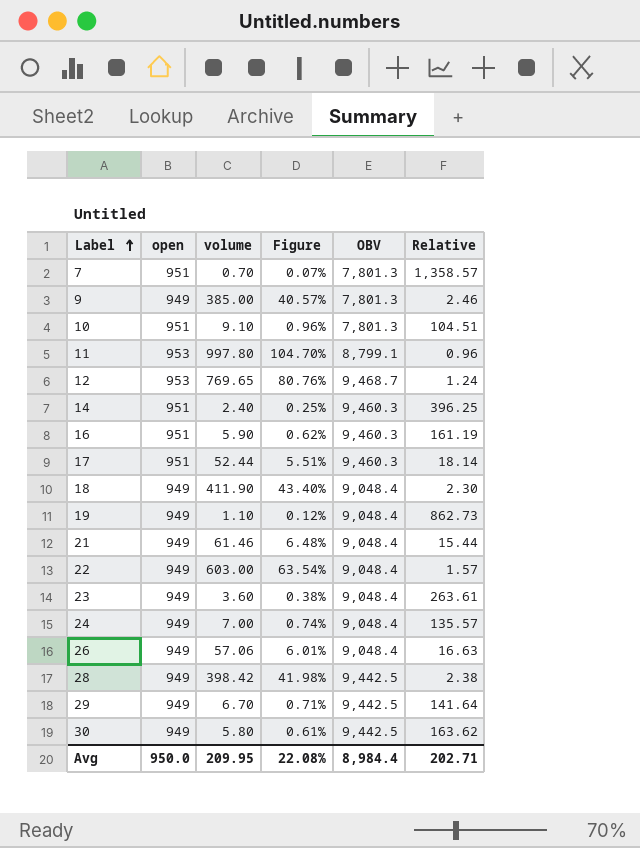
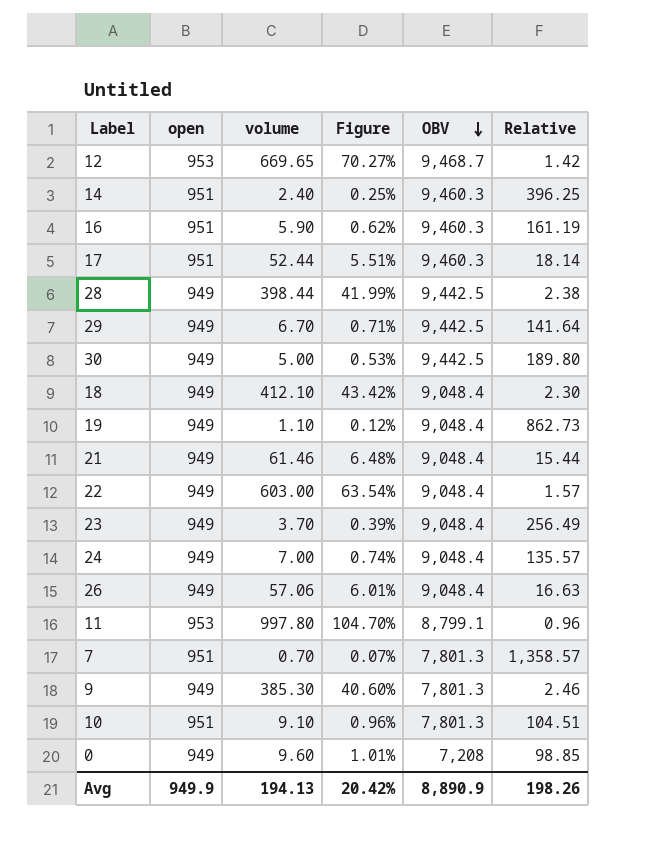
row order: Label ascending -> OBV descending
12 | volume: 769.65 -> 669.65
12 | Figure: 80.76% -> 70.27%
12 | Relative: 1.24 -> 1.42
28 | volume: 398.42 -> 398.44
28 | Figure: 41.98% -> 41.99%
30 | volume: 5.80 -> 5.00
30 | Figure: 0.61% -> 0.53%
30 | Relative: 163.62 -> 189.80
18 | volume: 411.90 -> 412.10
18 | Figure: 43.40% -> 43.42%
23 | volume: 3.60 -> 3.70
23 | Figure: 0.38% -> 0.39%
23 | Relative: 263.61 -> 256.49
9 | volume: 385.00 -> 385.30
9 | Figure: 40.57% -> 40.60%
row 0: none -> 949 | 9.60 | 1.01% | 7,208 | 98.85
Avg | open: 950.0 -> 949.9
Avg | volume: 209.95 -> 194.13
Avg | Figure: 22.08% -> 20.42%
Avg | OBV: 8,984.4 -> 8,890.9
Avg | Relative: 202.71 -> 198.26

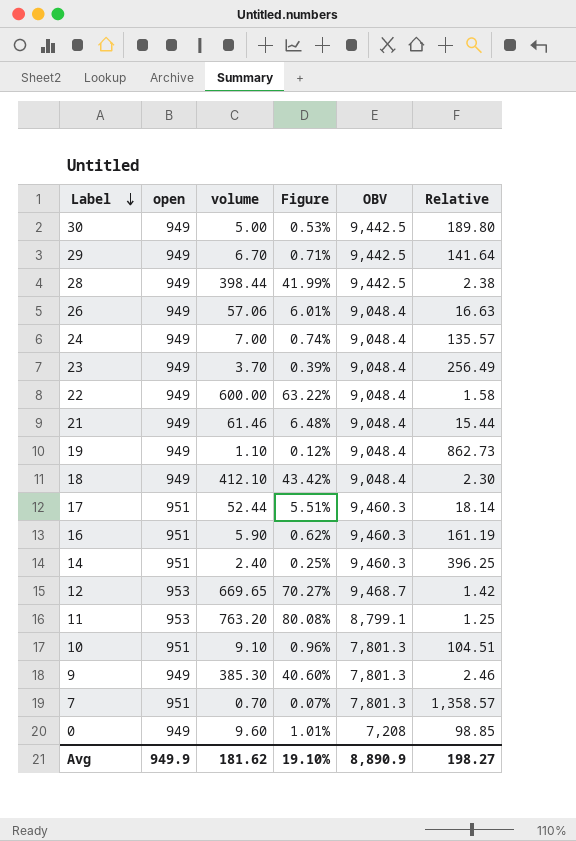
row order: OBV descending -> Label descending
22 | volume: 603.00 -> 600.00
22 | Figure: 63.54% -> 63.22%
22 | Relative: 1.57 -> 1.58
11 | volume: 997.80 -> 763.20
11 | Figure: 104.70% -> 80.08%
11 | Relative: 0.96 -> 1.25
Avg | volume: 194.13 -> 181.62
Avg | Figure: 20.42% -> 19.10%
Avg | Relative: 198.26 -> 198.27

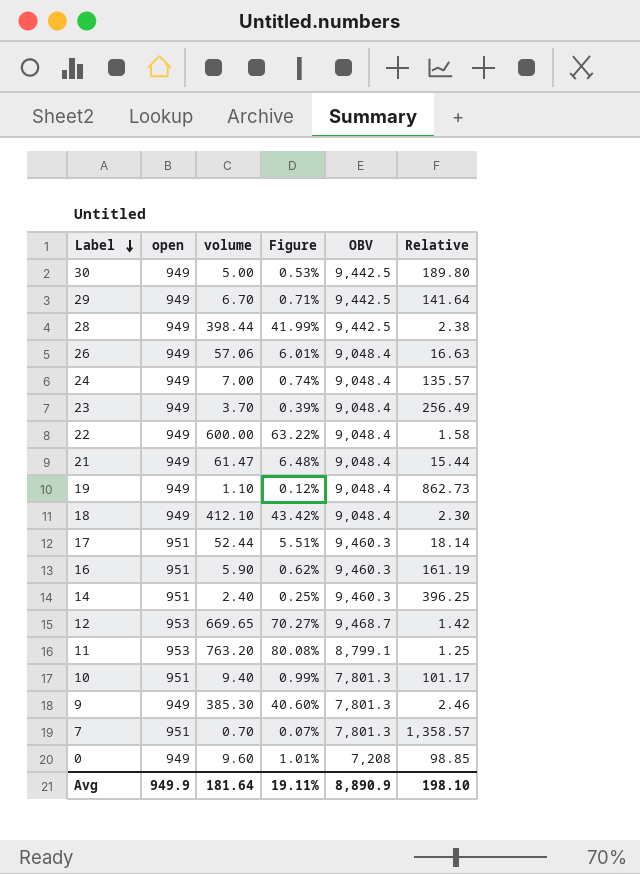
21 | volume: 61.46 -> 61.47
10 | volume: 9.10 -> 9.40
10 | Figure: 0.96% -> 0.99%
10 | Relative: 104.51 -> 101.17
Avg | volume: 181.62 -> 181.64
Avg | Figure: 19.10% -> 19.11%
Avg | Relative: 198.27 -> 198.10

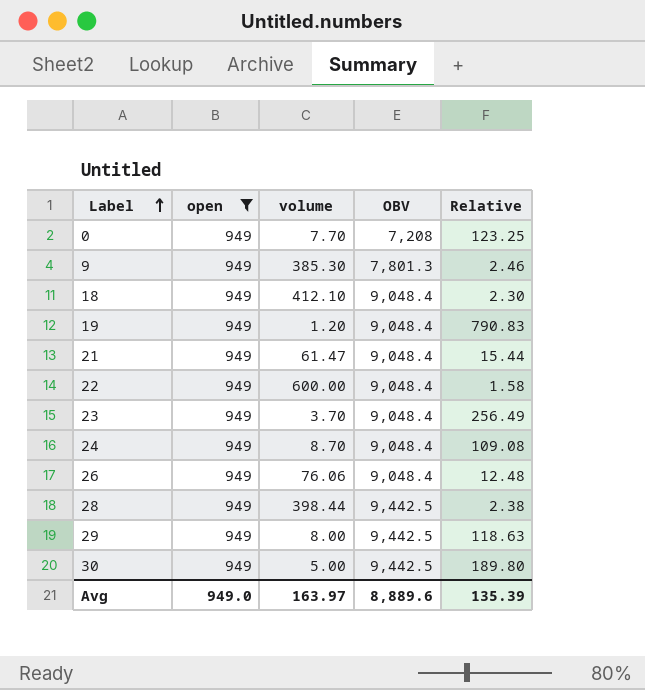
filter: none -> open = 949
row order: Label descending -> Label ascending
column Figure | formula: [volume] / [open] -> none
0 | volume: 9.60 -> 7.70
0 | Relative: 98.85 -> 123.25
19 | volume: 1.10 -> 1.20
19 | Relative: 862.73 -> 790.83
24 | volume: 7.00 -> 8.70
24 | Relative: 135.57 -> 109.08
26 | volume: 57.06 -> 76.06
26 | Relative: 16.63 -> 12.48
29 | volume: 6.70 -> 8.00
29 | Relative: 141.64 -> 118.63
Avg | open: 949.9 -> 949.0
Avg | volume: 181.64 -> 163.97
Avg | OBV: 8,890.9 -> 8,889.6
Avg | Relative: 198.10 -> 135.39

